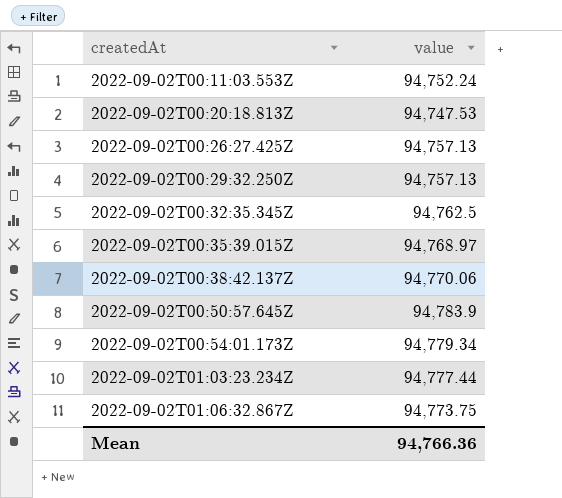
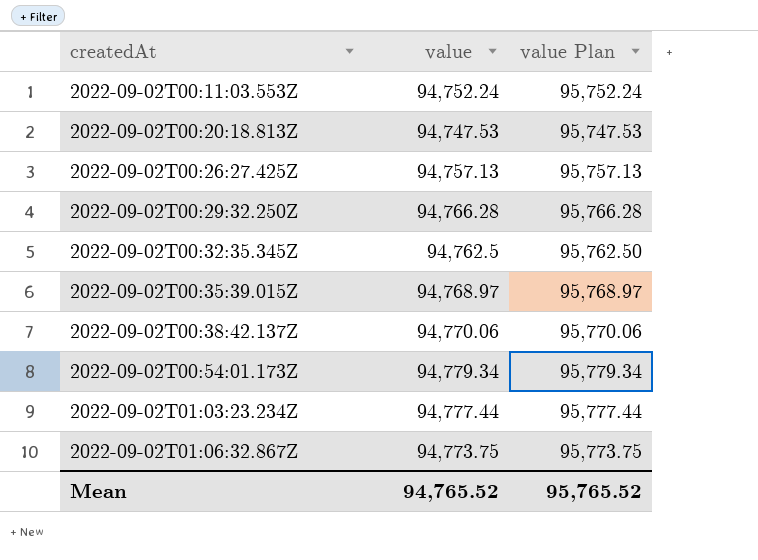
column value Plan | formula: none -> [value] + 1000
row 2022-09-02T00:50:57.645Z: 94,783.9 -> none
2022-09-02T00:29:32.250Z | value: 94,757.13 -> 94,766.28
Mean | value: 94,766.36 -> 94,765.52

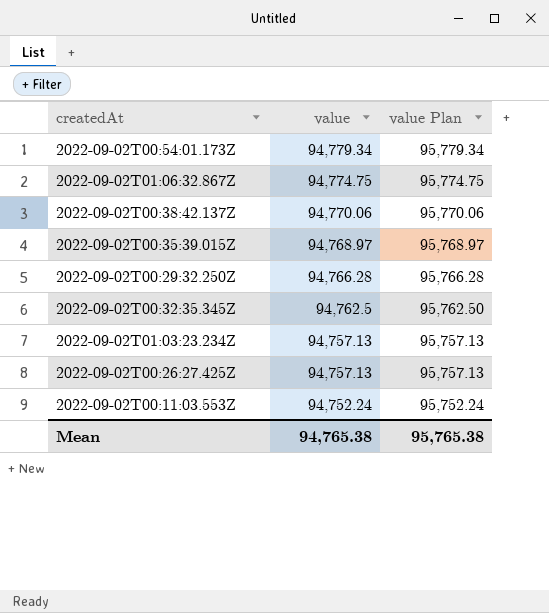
row order: createdAt ascending -> value descending
row 2022-09-02T00:20:18.813Z: 94,747.53 | 95,747.53 -> none
2022-09-02T01:06:32.867Z | value: 94,773.75 -> 94,774.75
2022-09-02T01:06:32.867Z | value Plan: 95,773.75 -> 95,774.75
2022-09-02T01:03:23.234Z | value: 94,777.44 -> 94,757.13
2022-09-02T01:03:23.234Z | value Plan: 95,777.44 -> 95,757.13
Mean | value: 94,765.52 -> 94,765.38
Mean | value Plan: 95,765.52 -> 95,765.38

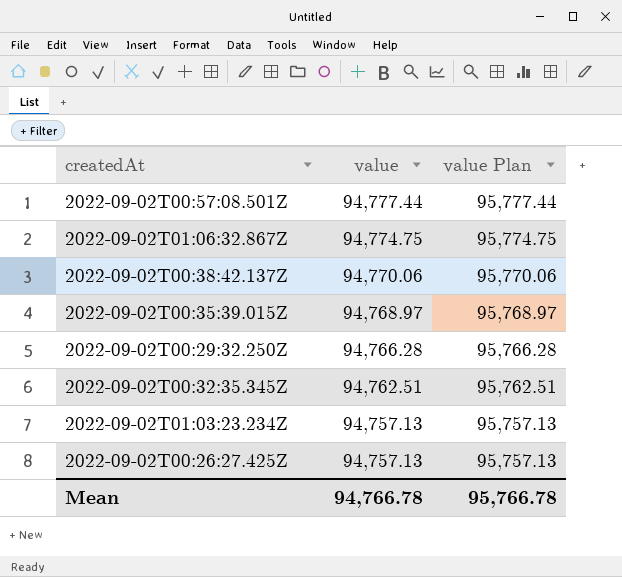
row 2022-09-02T00:54:01.173Z: 94,779.34 | 95,779.34 -> none
row 2022-09-02T00:11:03.553Z: 94,752.24 | 95,752.24 -> none
row 2022-09-02T00:57:08.501Z: none -> 94,777.44 | 95,777.44
2022-09-02T00:32:35.345Z | value: 94,762.5 -> 94,762.51
2022-09-02T00:32:35.345Z | value Plan: 95,762.50 -> 95,762.51
Mean | value: 94,765.38 -> 94,766.78
Mean | value Plan: 95,765.38 -> 95,766.78

